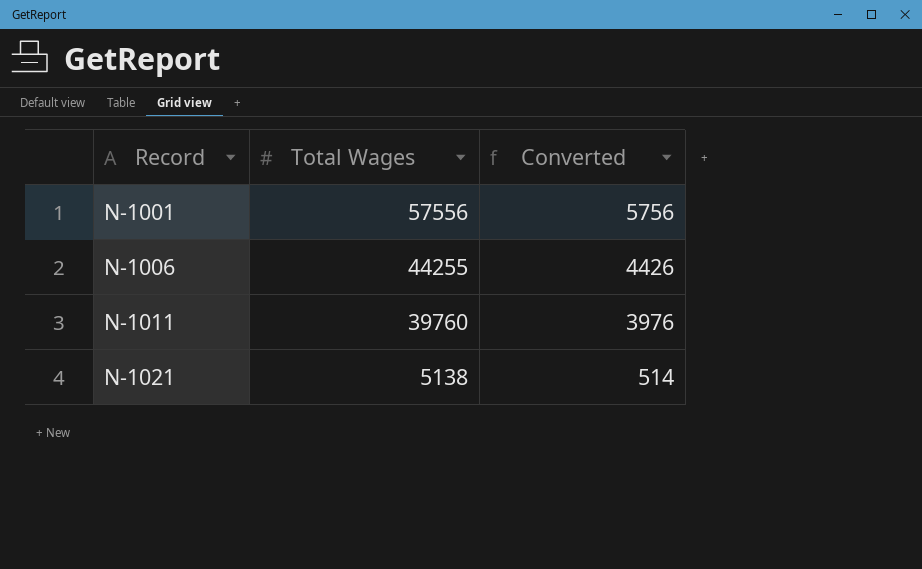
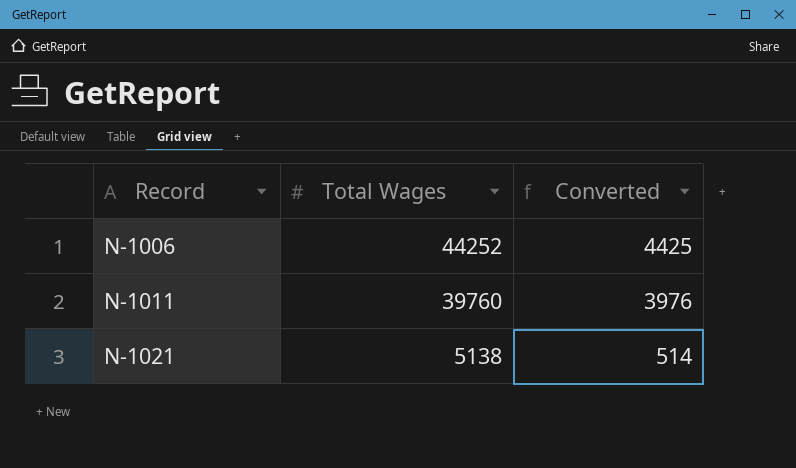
row N-1001: 57556 | 5756 -> none
N-1006 | Total Wages: 44255 -> 44252
N-1006 | Converted: 4426 -> 4425

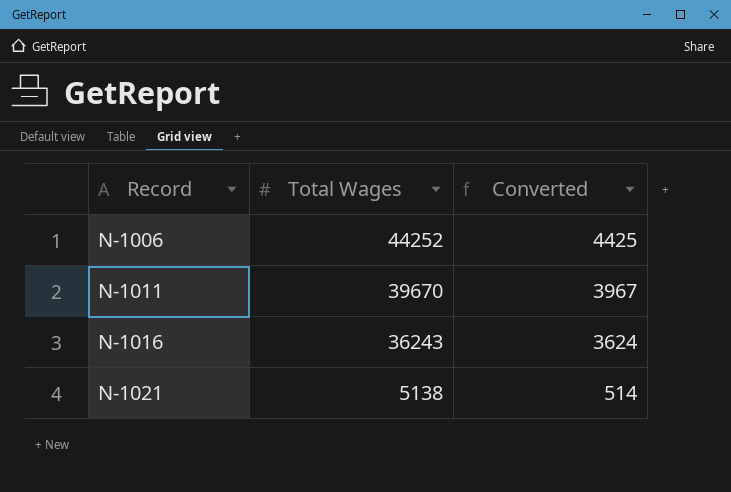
N-1011 | Total Wages: 39760 -> 39670
N-1011 | Converted: 3976 -> 3967
row N-1016: none -> 36243 | 3624

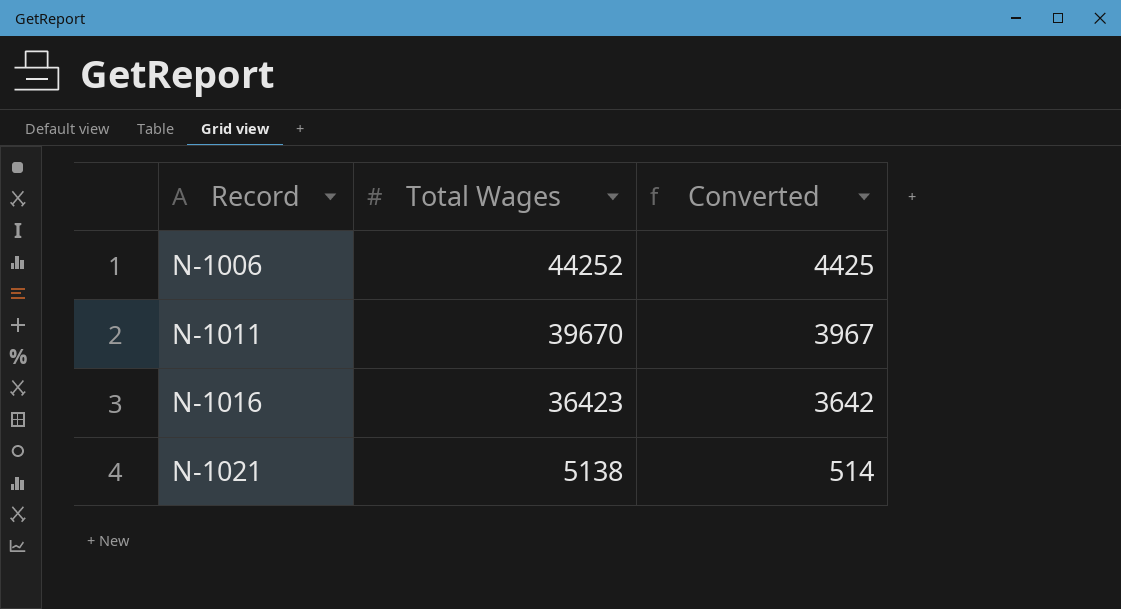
N-1016 | Total Wages: 36243 -> 36423
N-1016 | Converted: 3624 -> 3642

